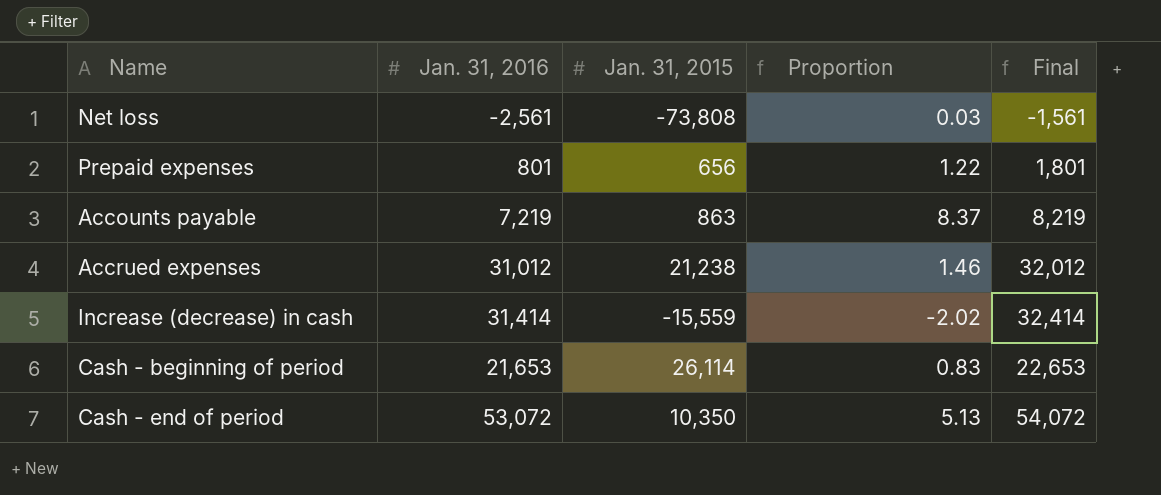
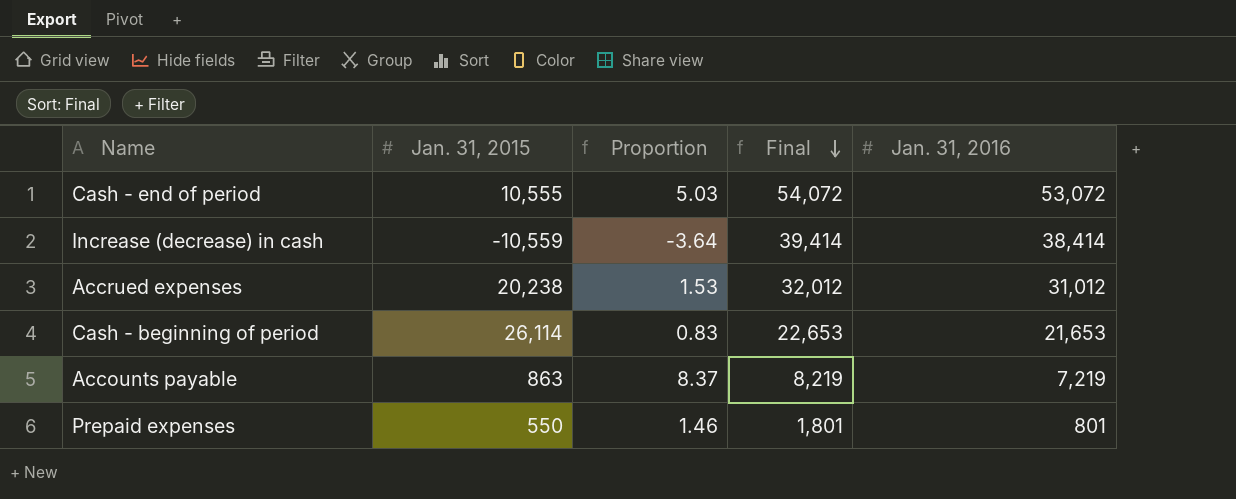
row order: none -> Final descending
column Jan. 31, 2016 | position: 2 -> 5
row Net loss: -2,561 | -73,808 | 0.03 | -1,561 -> none
Cash - end of period | Jan. 31, 2015: 10,350 -> 10,555
Cash - end of period | Proportion: 5.13 -> 5.03
Increase (decrease) in cash | Jan. 31, 2015: -15,559 -> -10,559
Increase (decrease) in cash | Proportion: -2.02 -> -3.64
Increase (decrease) in cash | Final: 32,414 -> 39,414
Increase (decrease) in cash | Jan. 31, 2016: 31,414 -> 38,414
Accrued expenses | Jan. 31, 2015: 21,238 -> 20,238
Accrued expenses | Proportion: 1.46 -> 1.53
Prepaid expenses | Jan. 31, 2015: 656 -> 550
Prepaid expenses | Proportion: 1.22 -> 1.46

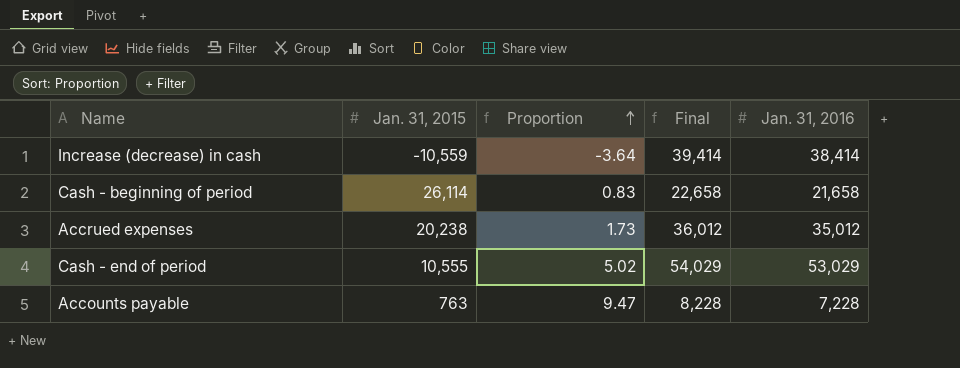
row order: Final descending -> Proportion ascending
row Prepaid expenses: 550 | 1.46 | 1,801 | 801 -> none
Cash - beginning of period | Final: 22,653 -> 22,658
Cash - beginning of period | Jan. 31, 2016: 21,653 -> 21,658
Accrued expenses | Proportion: 1.53 -> 1.73
Accrued expenses | Final: 32,012 -> 36,012
Accrued expenses | Jan. 31, 2016: 31,012 -> 35,012
Cash - end of period | Proportion: 5.03 -> 5.02
Cash - end of period | Final: 54,072 -> 54,029
Cash - end of period | Jan. 31, 2016: 53,072 -> 53,029
Accounts payable | Jan. 31, 2015: 863 -> 763
Accounts payable | Proportion: 8.37 -> 9.47
Accounts payable | Final: 8,219 -> 8,228
Accounts payable | Jan. 31, 2016: 7,219 -> 7,228

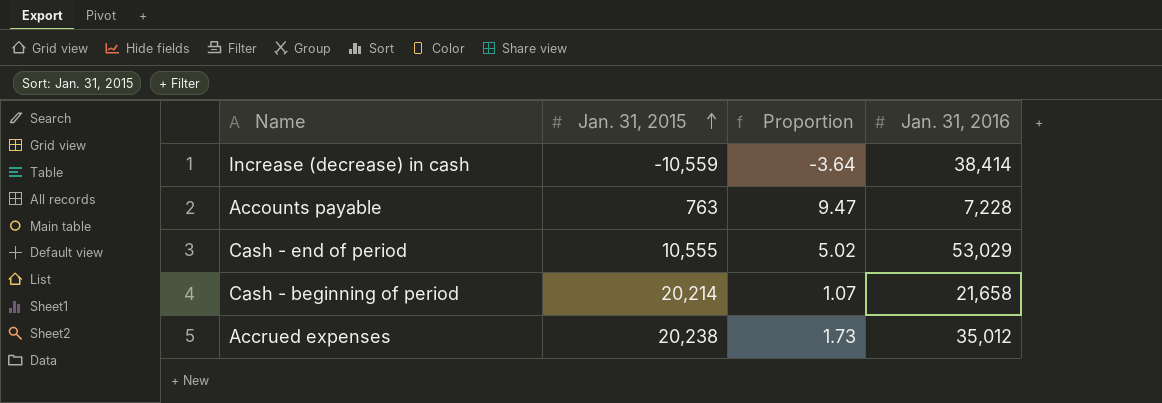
row order: Proportion ascending -> Jan. 31, 2015 ascending
column Final | formula: [Jan. 31, 2016] + 1000 -> none
Cash - beginning of period | Jan. 31, 2015: 26,114 -> 20,214
Cash - beginning of period | Proportion: 0.83 -> 1.07

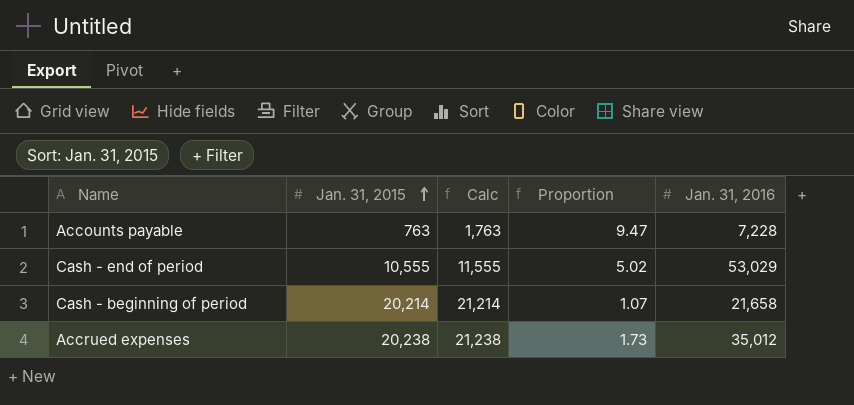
column Calc | formula: none -> [Jan. 31, 2015] + 1000
row Increase (decrease) in cash: -10,559 | -3.64 | 38,414 -> none

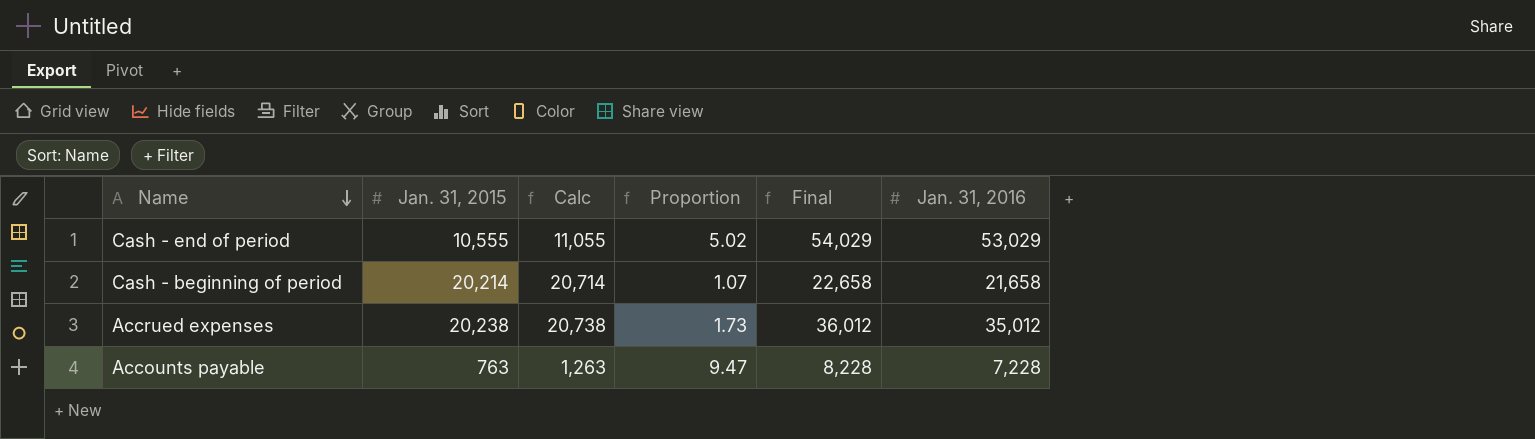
row order: Jan. 31, 2015 ascending -> Name descending
column Calc | formula: [Jan. 31, 2015] + 1000 -> [Jan. 31, 2015] + 500
column Final | formula: none -> [Jan. 31, 2016] + 1000

